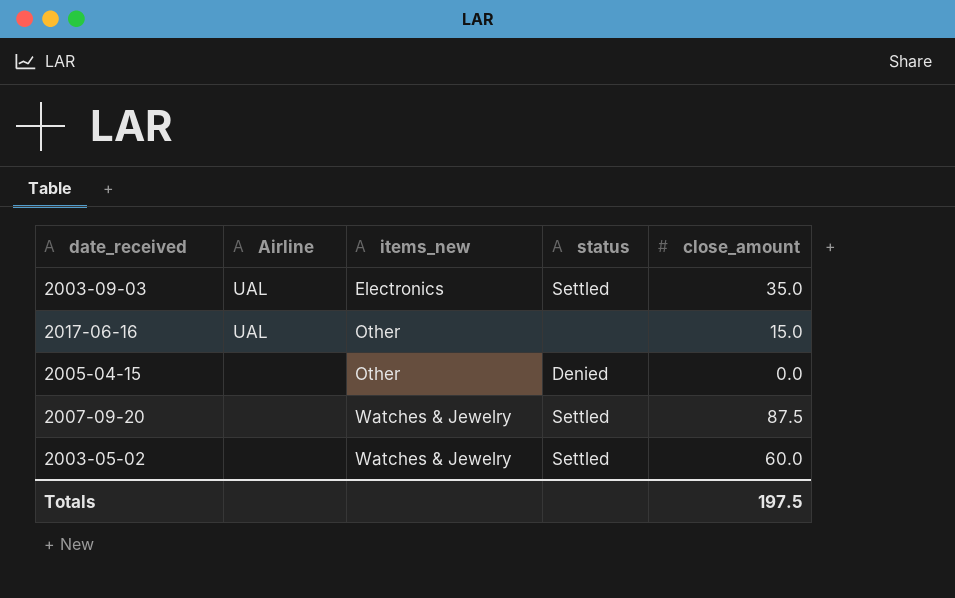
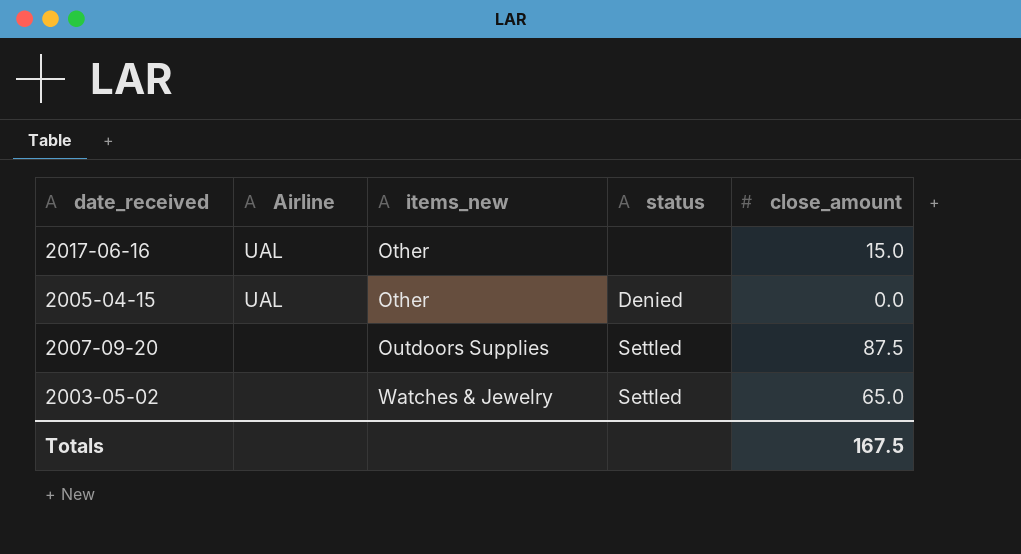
row 2003-09-03: UAL | Electronics | Settled | 35.0 -> none
2005-04-15 | Airline: none -> UAL
2007-09-20 | items_new: Watches & Jewelry -> Outdoors Supplies
2003-05-02 | close_amount: 60.0 -> 65.0
Totals | close_amount: 197.5 -> 167.5

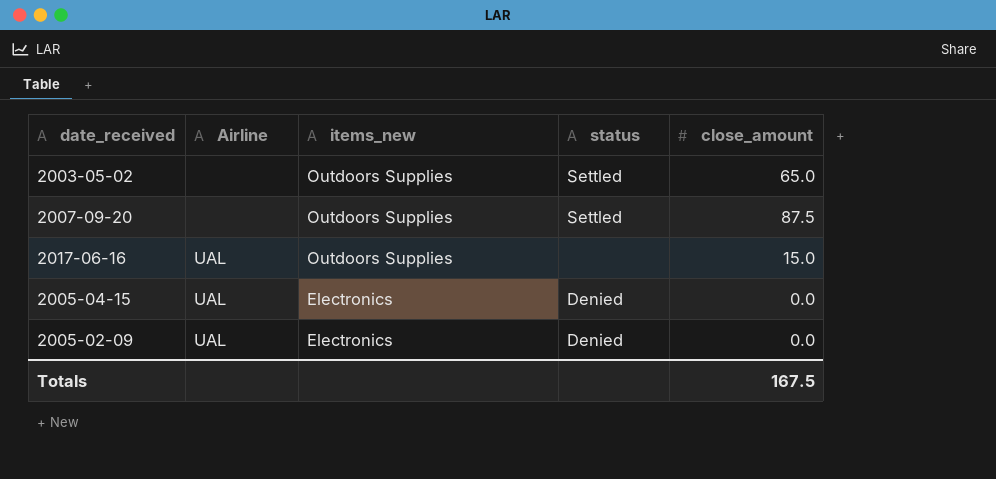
row order: items_new ascending -> items_new descending
2003-05-02 | items_new: Watches & Jewelry -> Outdoors Supplies
2017-06-16 | items_new: Other -> Outdoors Supplies
2005-04-15 | items_new: Other -> Electronics
row 2005-02-09: none -> UAL | Electronics | Denied | 0.0

